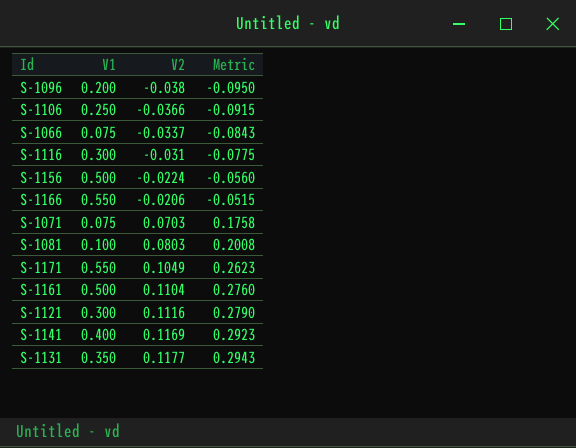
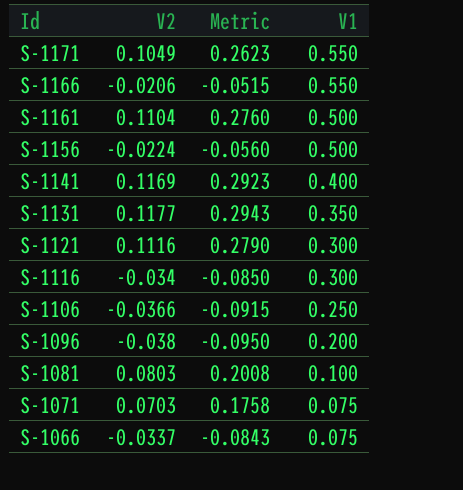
row order: V2 ascending -> Id descending
column V1 | position: 2 -> 4
S-1116 | V2: -0.031 -> -0.034
S-1116 | Metric: -0.0775 -> -0.0850

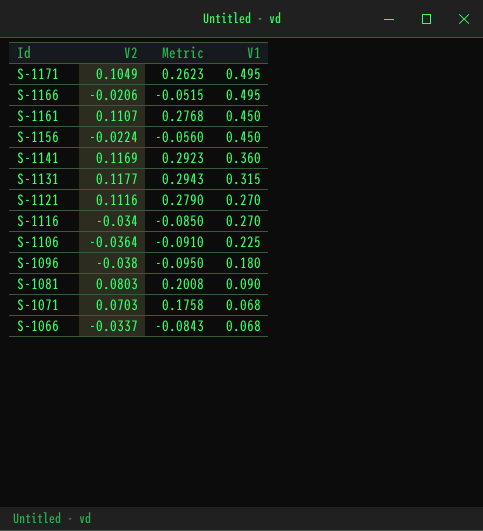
S-1171 | V1: 0.550 -> 0.495
S-1166 | V1: 0.550 -> 0.495
S-1161 | V2: 0.1104 -> 0.1107
S-1161 | Metric: 0.2760 -> 0.2768
S-1161 | V1: 0.500 -> 0.450
S-1156 | V1: 0.500 -> 0.450
S-1141 | V1: 0.400 -> 0.360
S-1131 | V1: 0.350 -> 0.315
S-1121 | V1: 0.300 -> 0.270
S-1116 | V1: 0.300 -> 0.270
S-1106 | V2: -0.0366 -> -0.0364
S-1106 | Metric: -0.0915 -> -0.0910
S-1106 | V1: 0.250 -> 0.225
S-1096 | V1: 0.200 -> 0.180
S-1081 | V1: 0.100 -> 0.090
S-1071 | V1: 0.075 -> 0.068
S-1066 | V1: 0.075 -> 0.068

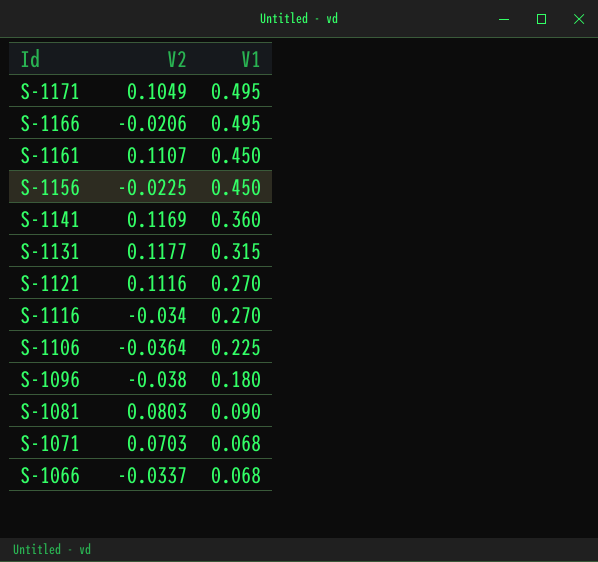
column Metric | formula: [V2] * 2.5 -> none
S-1156 | V2: -0.0224 -> -0.0225

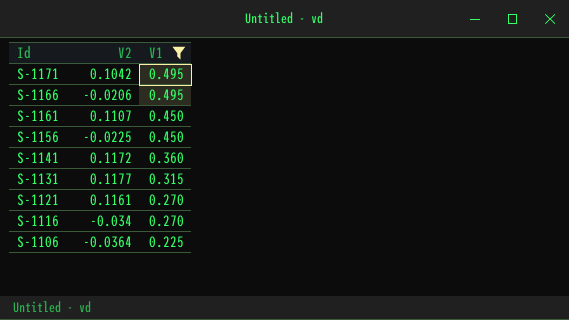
filter: none -> V1 >= 0.225
S-1171 | V2: 0.1049 -> 0.1042
S-1141 | V2: 0.1169 -> 0.1172
S-1121 | V2: 0.1116 -> 0.1161

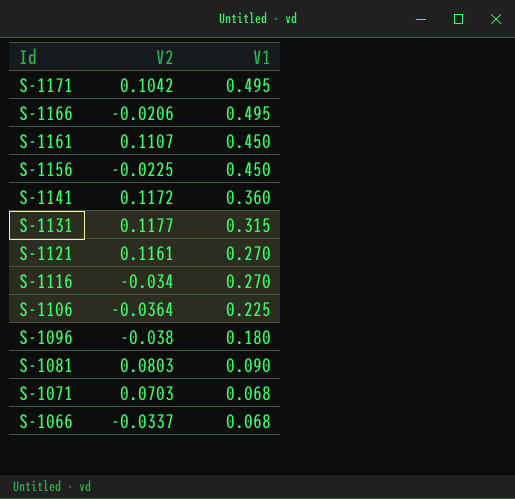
filter: V1 >= 0.225 -> none

